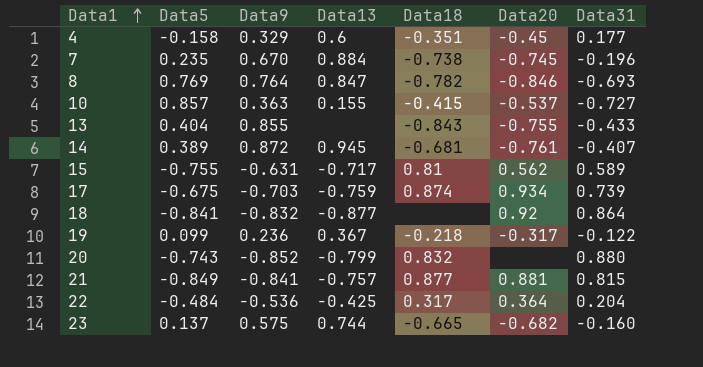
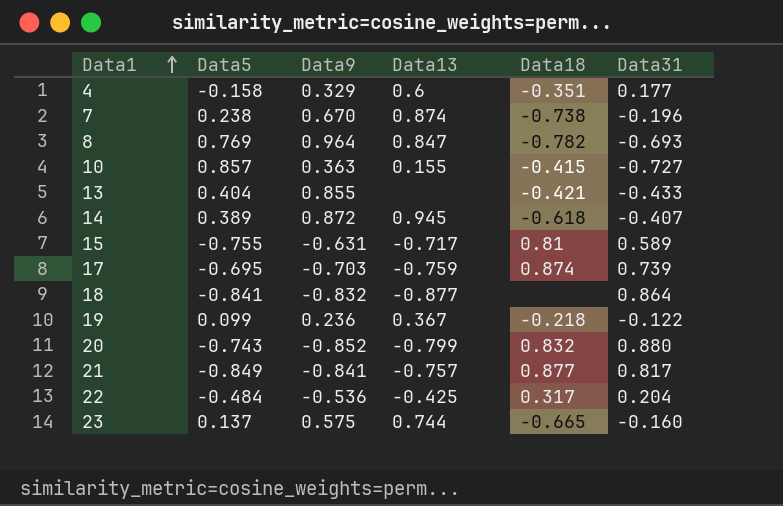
column Data20 | position: 6 -> none
7 | Data5: 0.235 -> 0.238
7 | Data13: 0.884 -> 0.874
8 | Data9: 0.764 -> 0.964
13 | Data18: -0.843 -> -0.421
14 | Data18: -0.681 -> -0.618
17 | Data5: -0.675 -> -0.695
21 | Data31: 0.815 -> 0.817

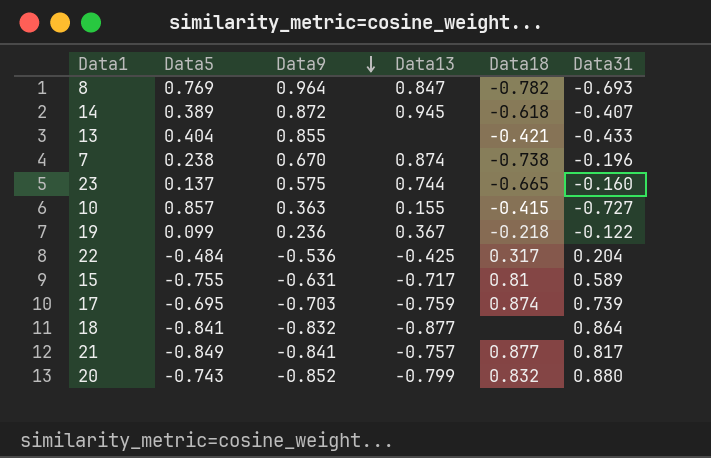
row order: Data1 ascending -> Data9 descending
row 4: -0.158 | 0.329 | 0.6 | -0.351 | 0.177 -> none

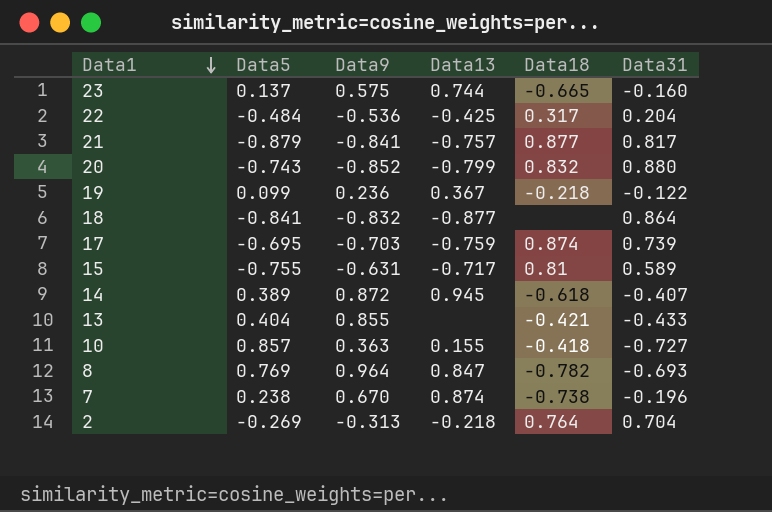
row order: Data9 descending -> Data1 descending
21 | Data5: -0.849 -> -0.879
10 | Data18: -0.415 -> -0.418
row 2: none -> -0.269 | -0.313 | -0.218 | 0.764 | 0.704

